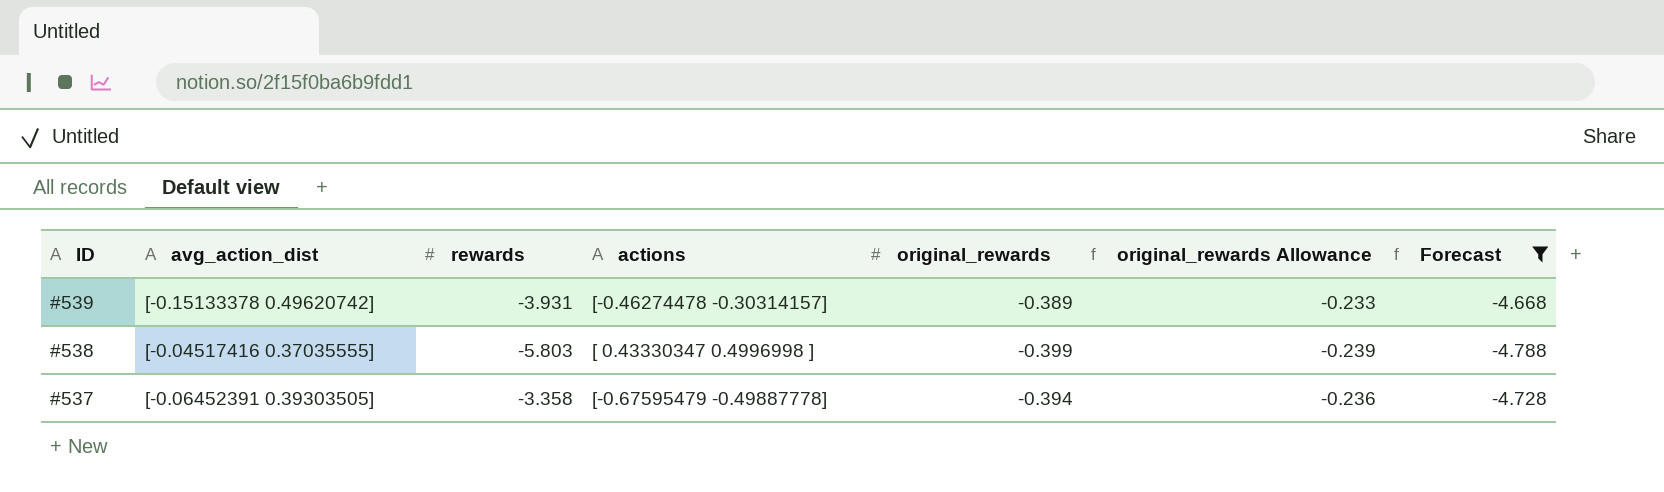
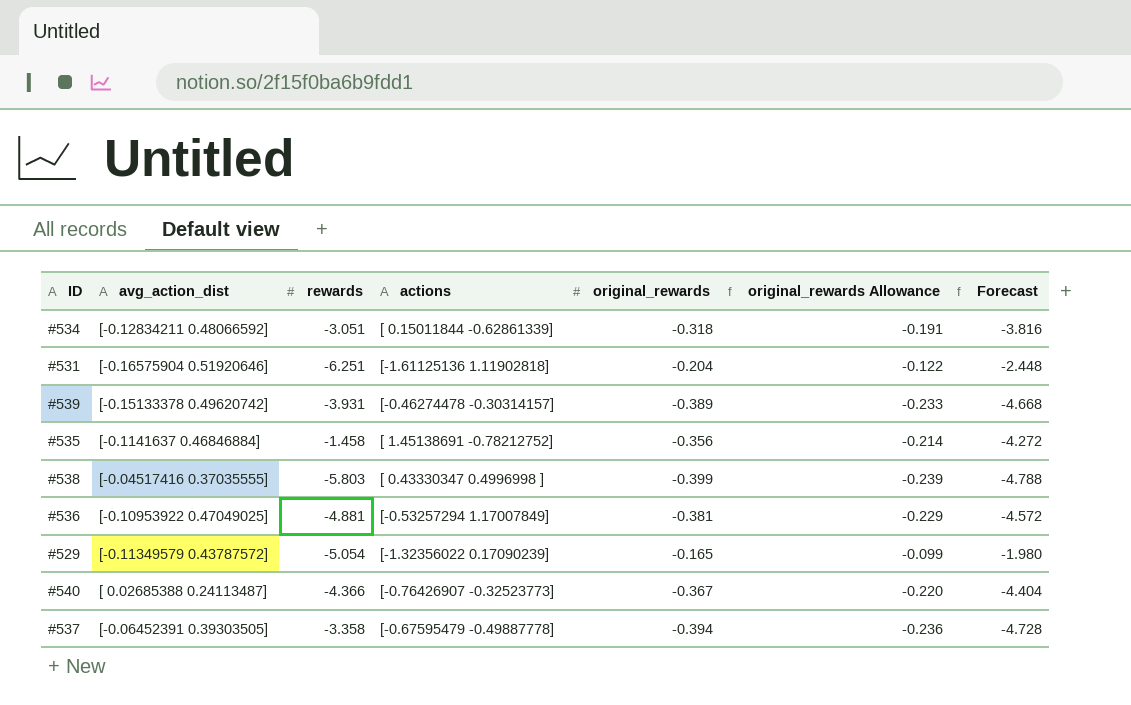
filter: Forecast <= -4.668 -> none

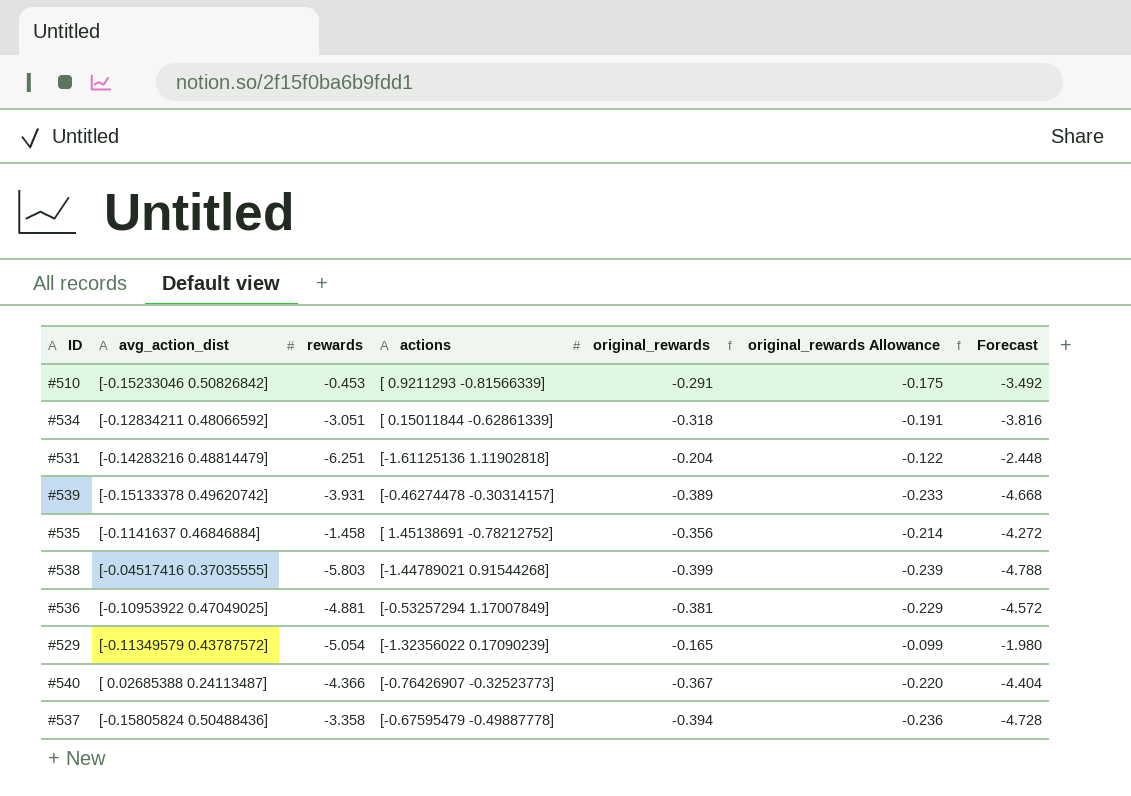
row #510: none -> [-0.15233046 0.50826842] | -0.453 | [ 0.9211293 -0.81566339] | -0.291 | -0.175 | -3.492
#531 | avg_action_dist: [-0.16575904 0.51920646] -> [-0.14283216 0.48814479]
#538 | actions: [ 0.43330347 0.4996998 ] -> [-1.44789021 0.91544268]
#537 | avg_action_dist: [-0.06452391 0.39303505] -> [-0.15805824 0.50488436]

